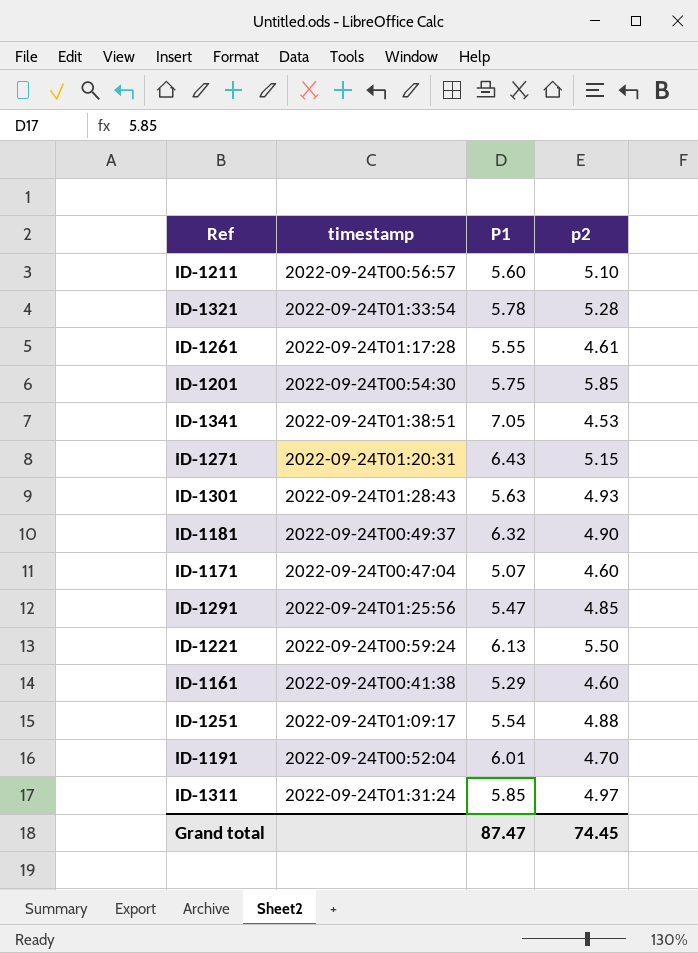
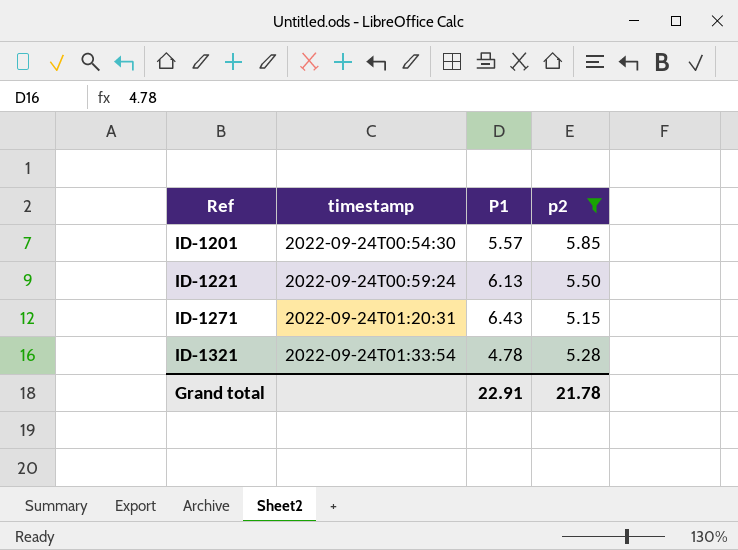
filter: none -> p2 >= 5.15
row order: none -> Ref ascending
ID-1201 | P1: 5.75 -> 5.57
ID-1321 | P1: 5.78 -> 4.78
Grand total | P1: 87.47 -> 22.91
Grand total | p2: 74.45 -> 21.78

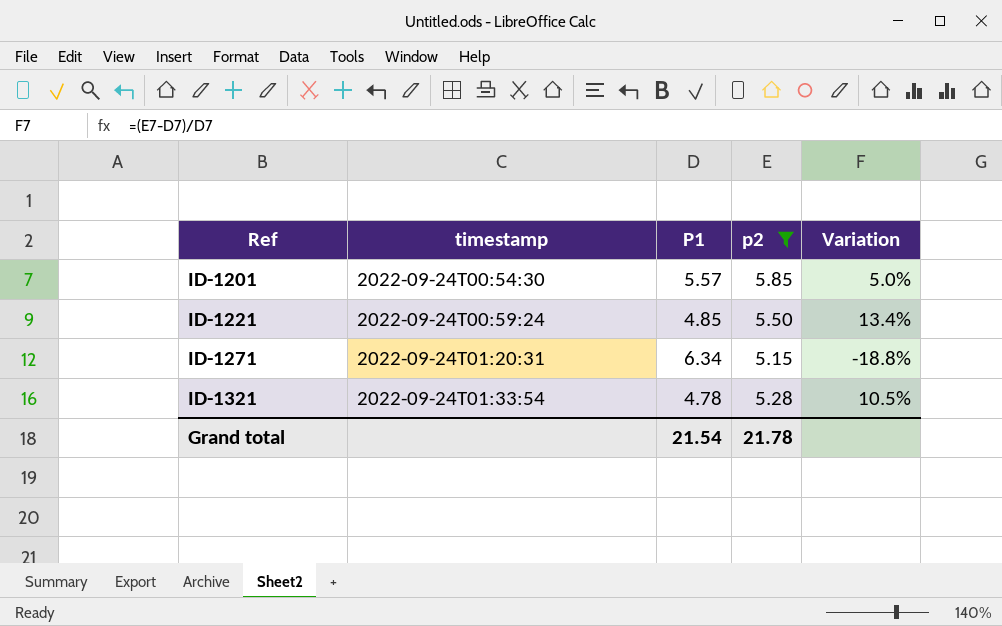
column Variation | formula: none -> ([p2] - [P1]) / [P1]
ID-1221 | P1: 6.13 -> 4.85
ID-1271 | P1: 6.43 -> 6.34
Grand total | P1: 22.91 -> 21.54

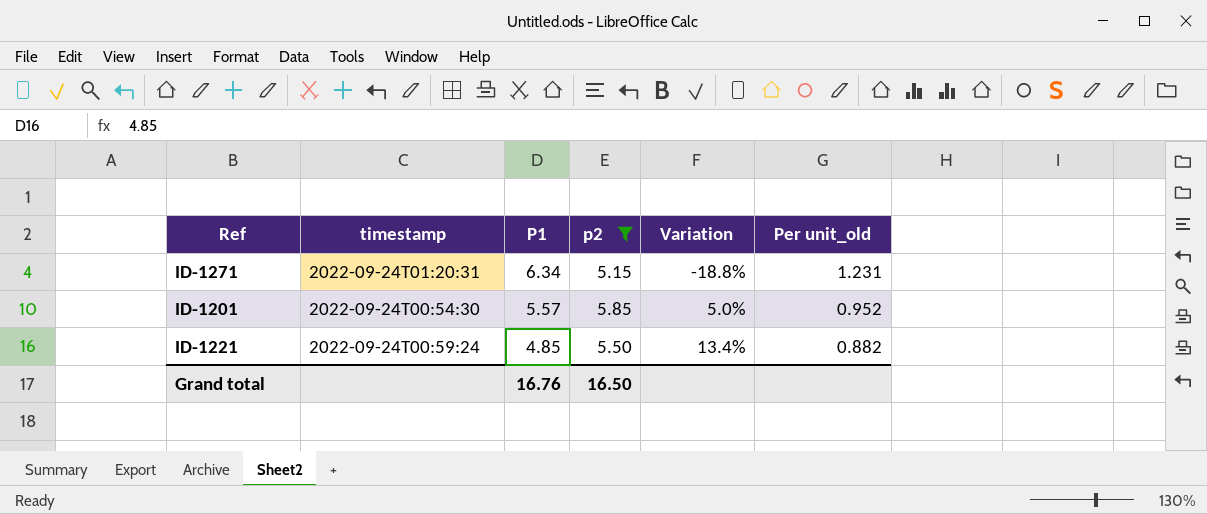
row order: Ref ascending -> P1 descending
column Per unit_old | formula: none -> [P1] / [p2]
row ID-1321: 2022-09-24T01:33:54 | 4.78 | 5.28 | 10.5% -> none
Grand total | P1: 21.54 -> 16.76
Grand total | p2: 21.78 -> 16.50

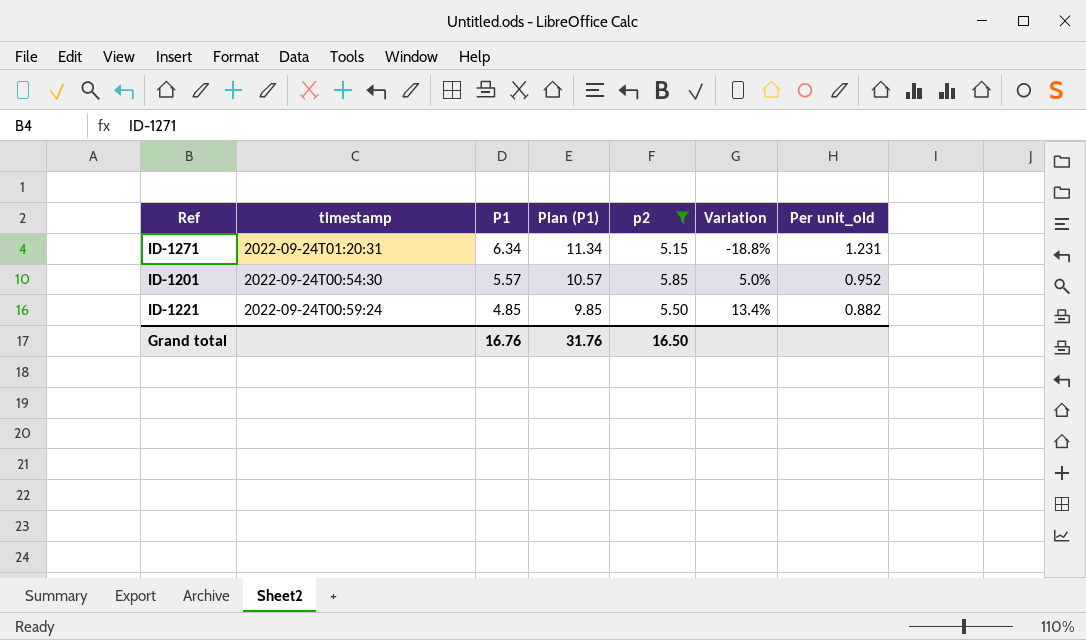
column Plan (P1) | formula: none -> [P1] + 5

